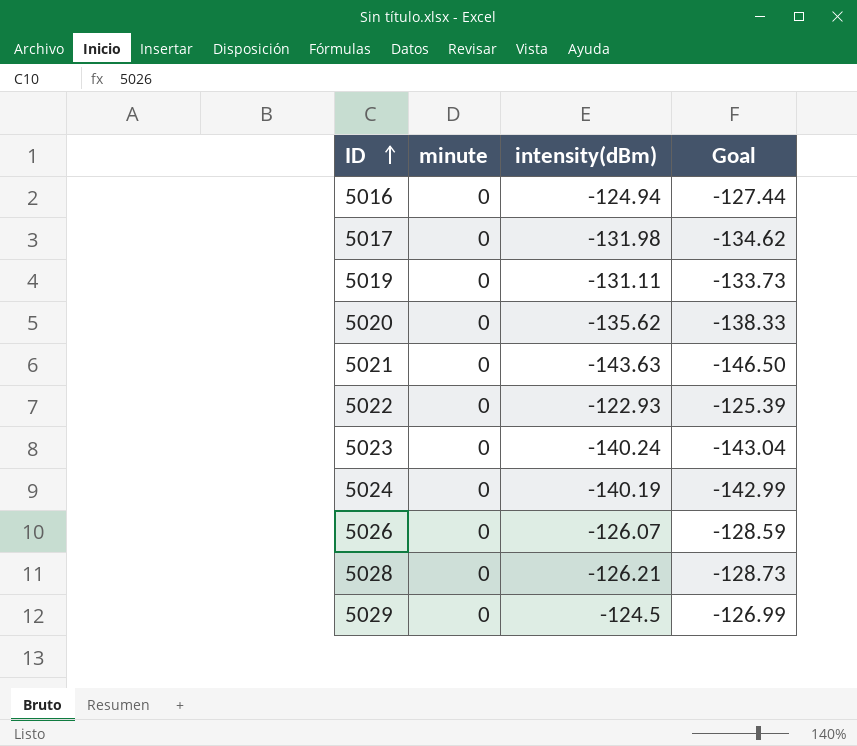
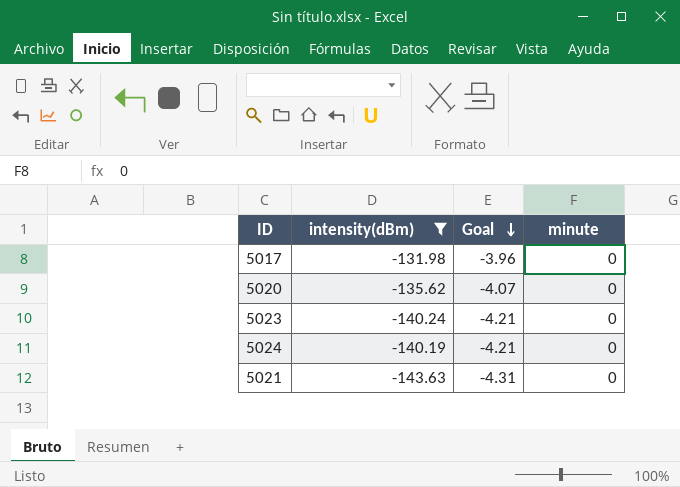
filter: none -> intensity(dBm) <= -131.98
row order: ID ascending -> Goal descending
column Goal | formula: [intensity(dBm)] * 1.02 -> [intensity(dBm)] * 0.03
column minute | position: 2 -> 4

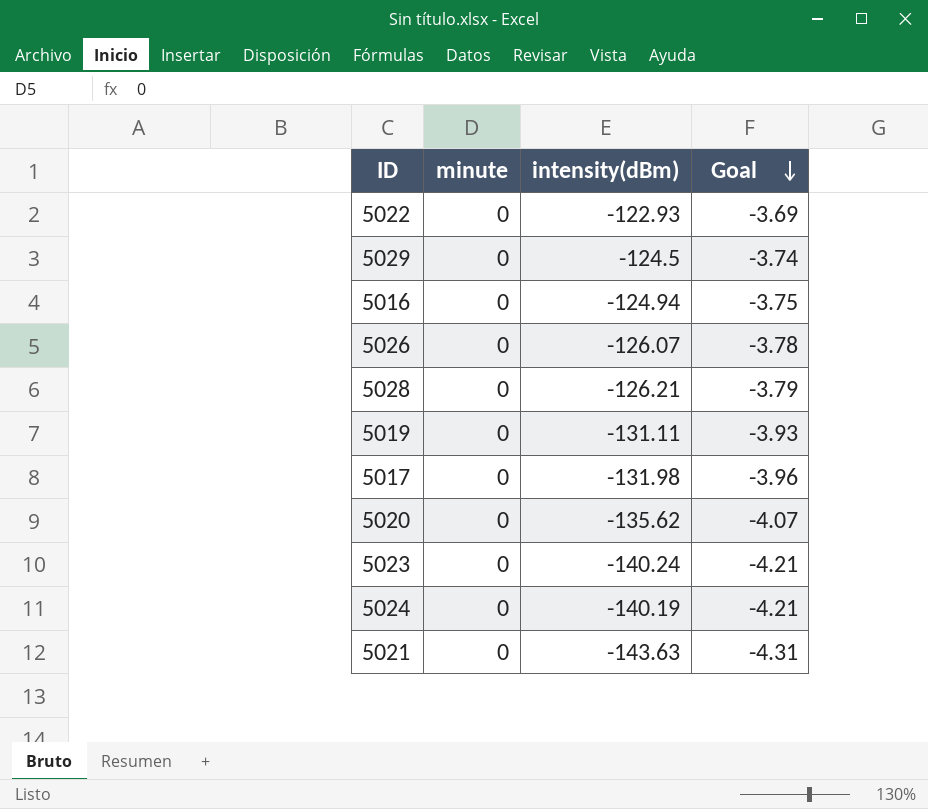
filter: intensity(dBm) <= -131.98 -> none
column minute | position: 4 -> 2

